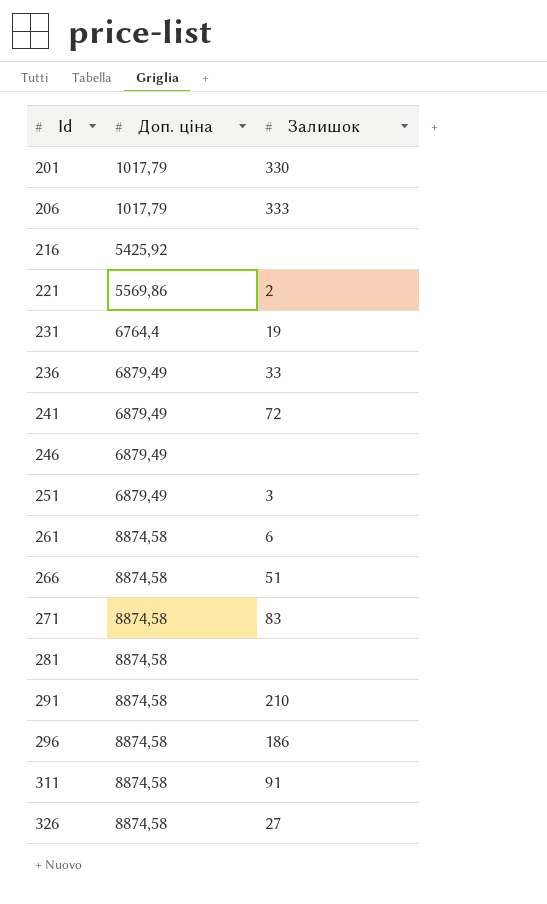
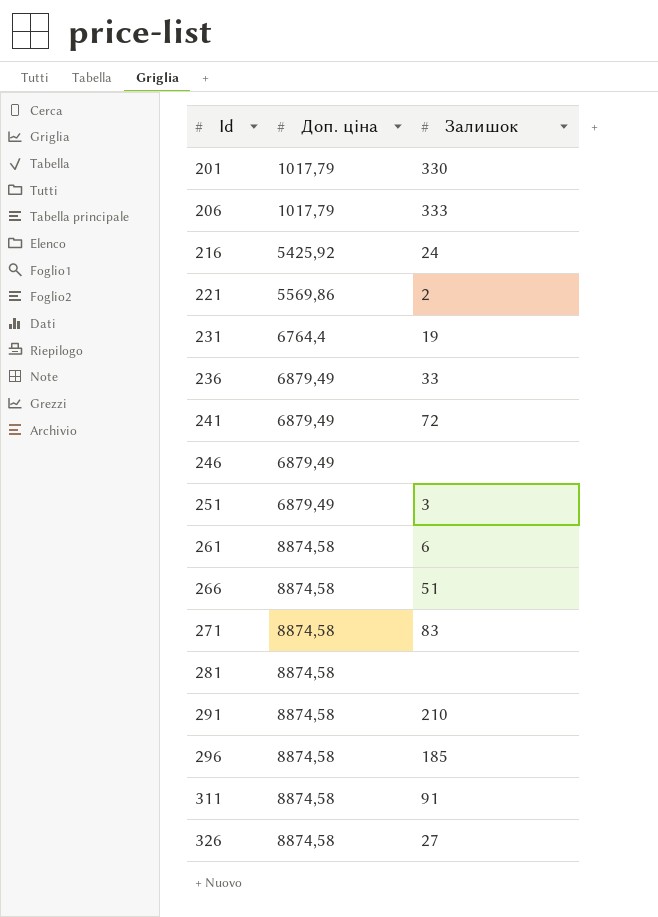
216 | Залишок: none -> 24
296 | Залишок: 186 -> 185

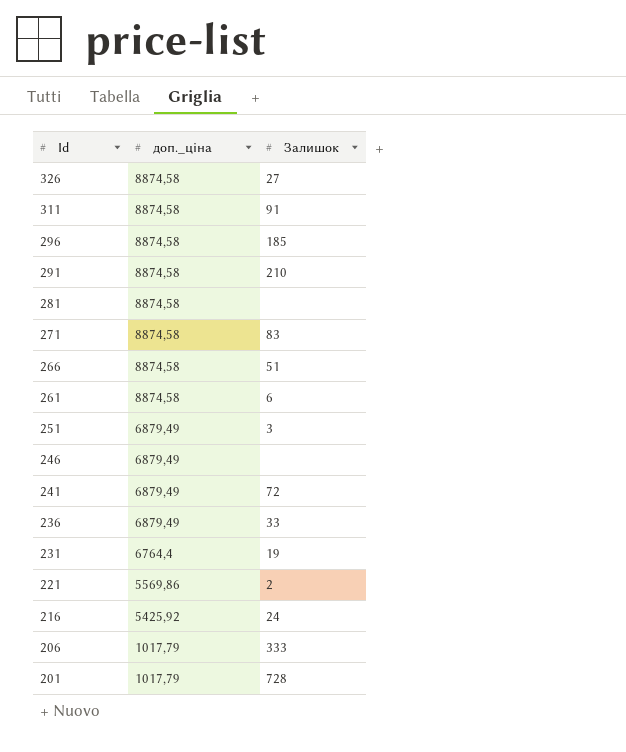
row order: Id ascending -> Id descending
column name: Доп. ціна -> доп._ціна
201 | Залишок: 330 -> 728

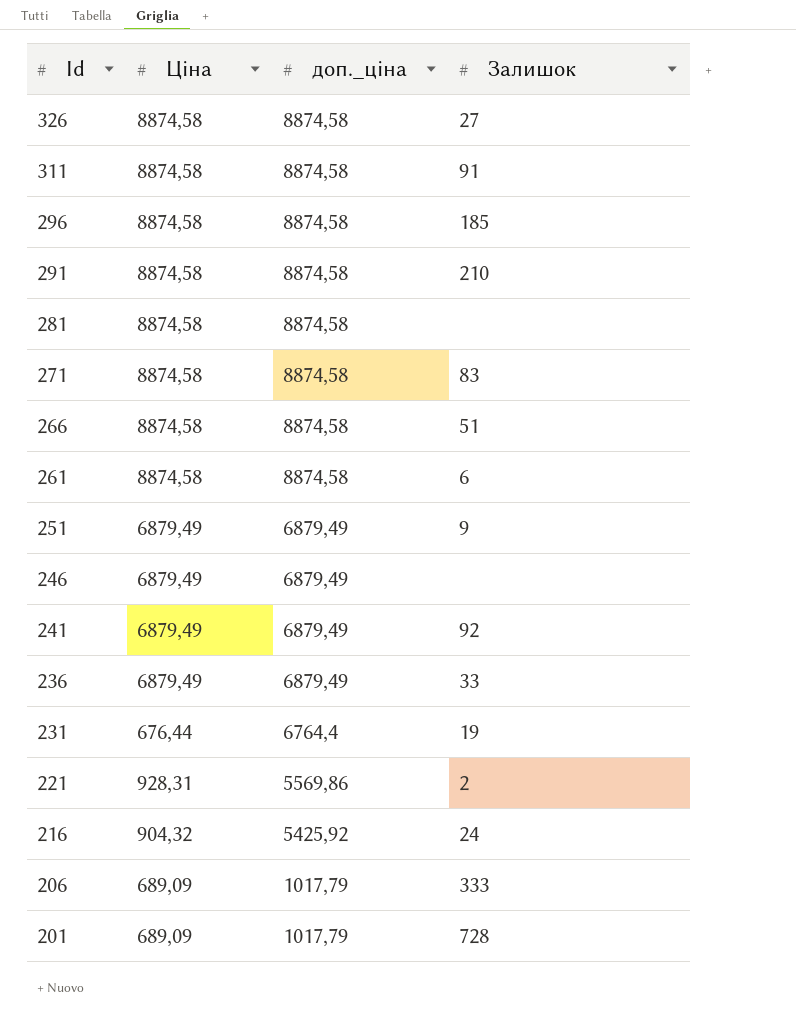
column Ціна | position: none -> 2
251 | Залишок: 3 -> 9
241 | Залишок: 72 -> 92

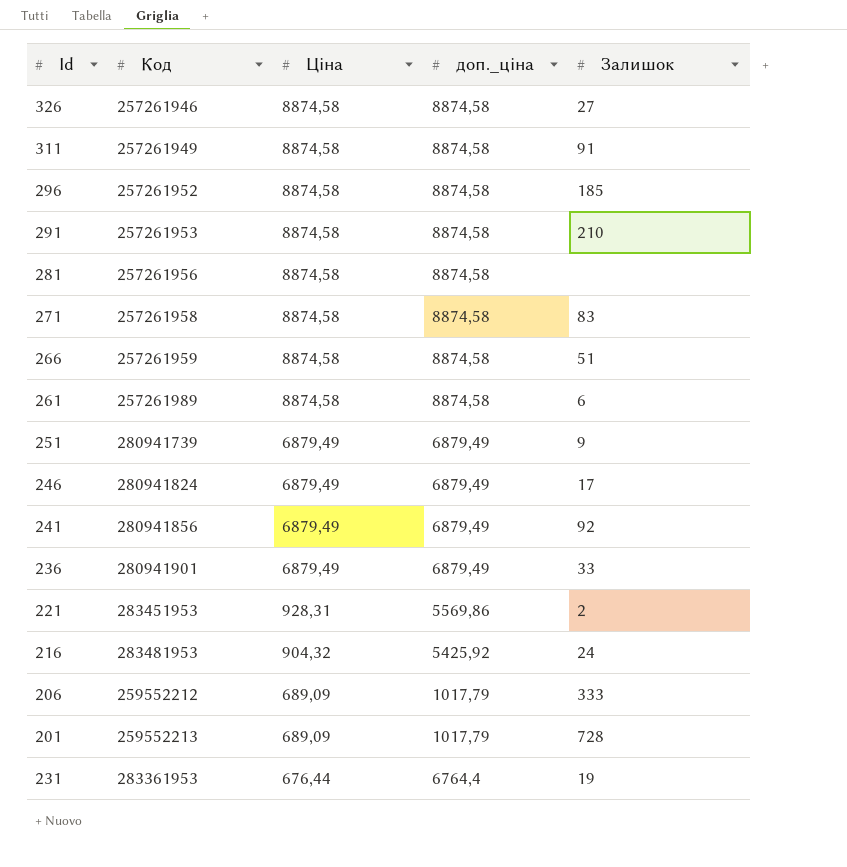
row order: Id descending -> Ціна descending
column Код | position: none -> 2
246 | Залишок: none -> 17

